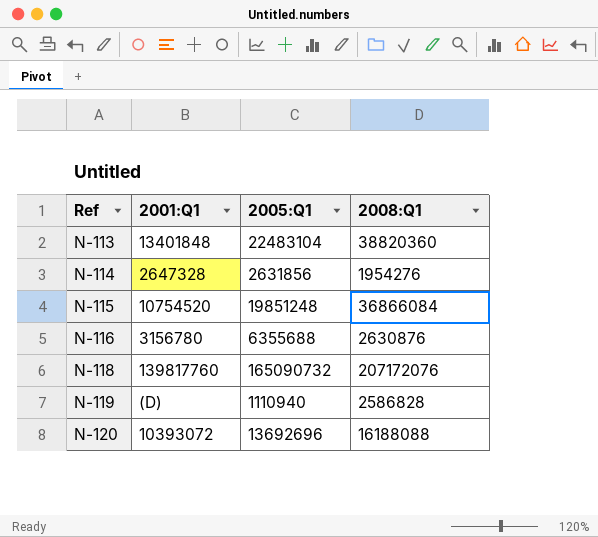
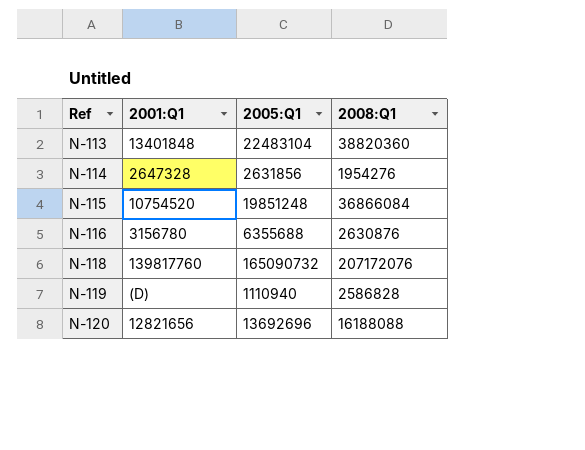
N-120 | 2001:Q1: 10393072 -> 12821656

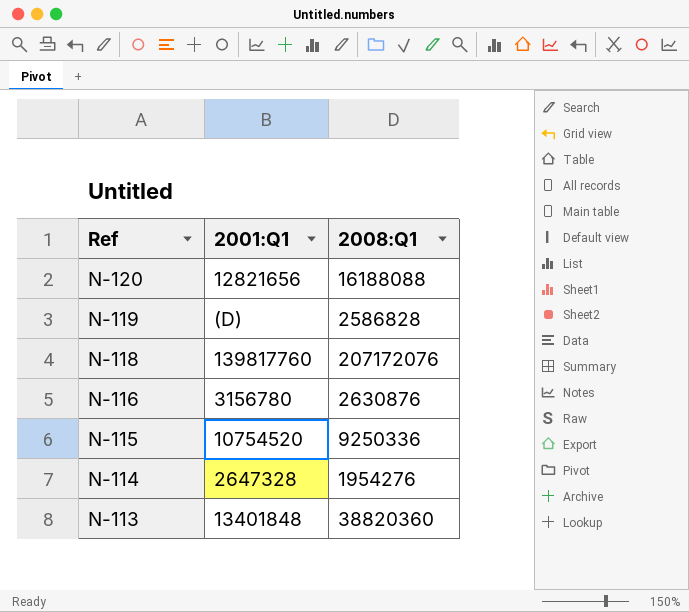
row order: Ref ascending -> Ref descending
column 2005:Q1 | position: 3 -> none
N-115 | 2008:Q1: 36866084 -> 9250336

